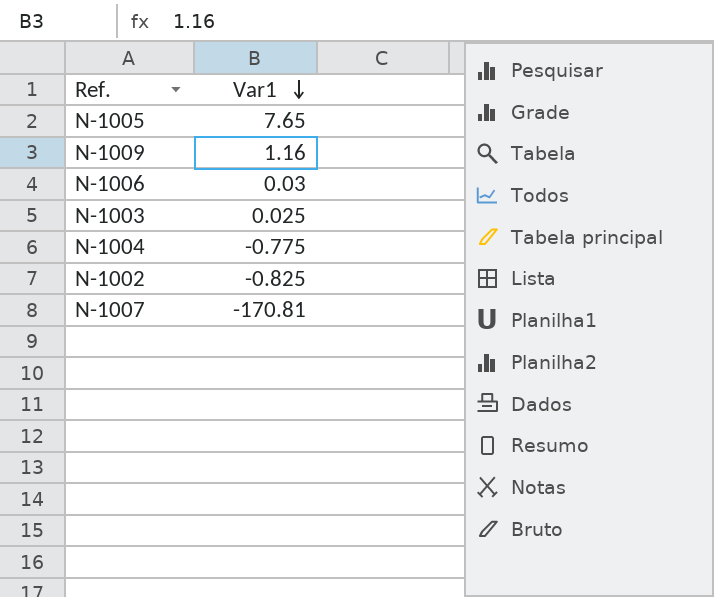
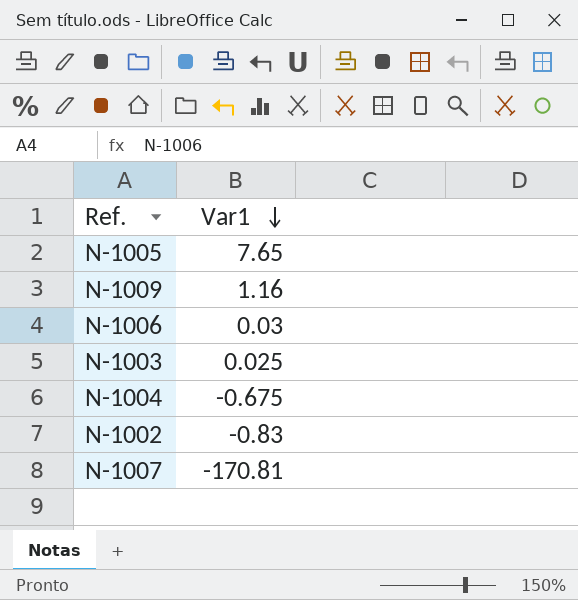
N-1004 | Var1: -0.775 -> -0.675
N-1002 | Var1: -0.825 -> -0.83

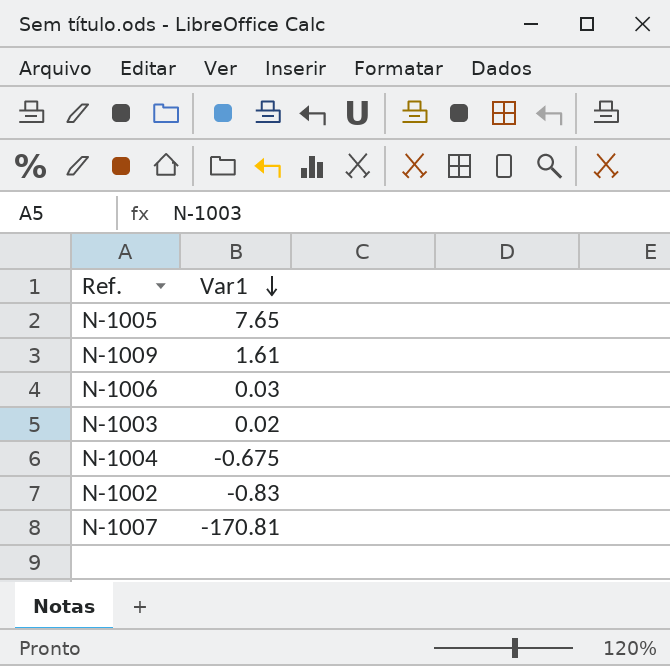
N-1009 | Var1: 1.16 -> 1.61
N-1003 | Var1: 0.025 -> 0.02

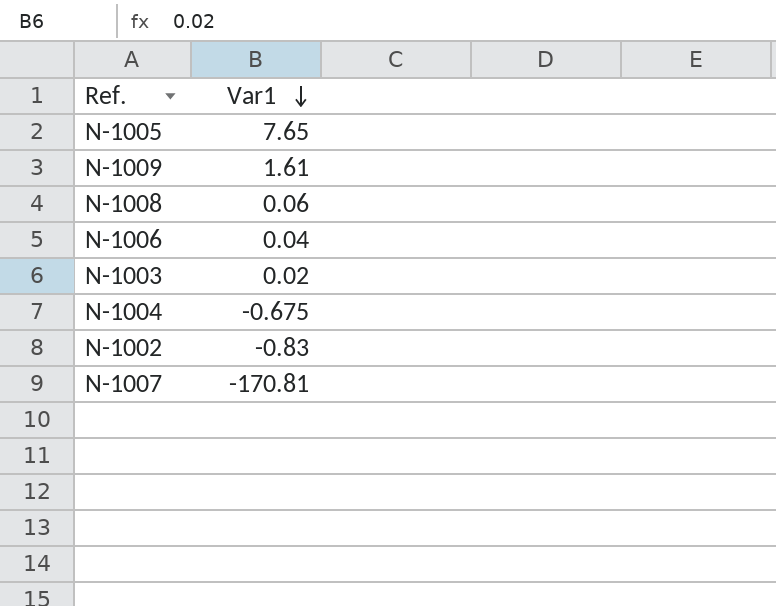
row N-1008: none -> 0.06
N-1006 | Var1: 0.03 -> 0.04

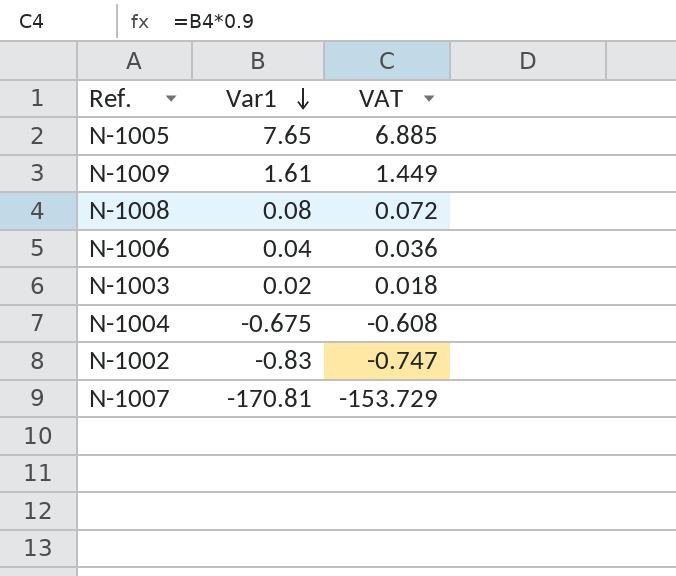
column VAT | formula: none -> [Var1] * 0.9
N-1008 | Var1: 0.06 -> 0.08

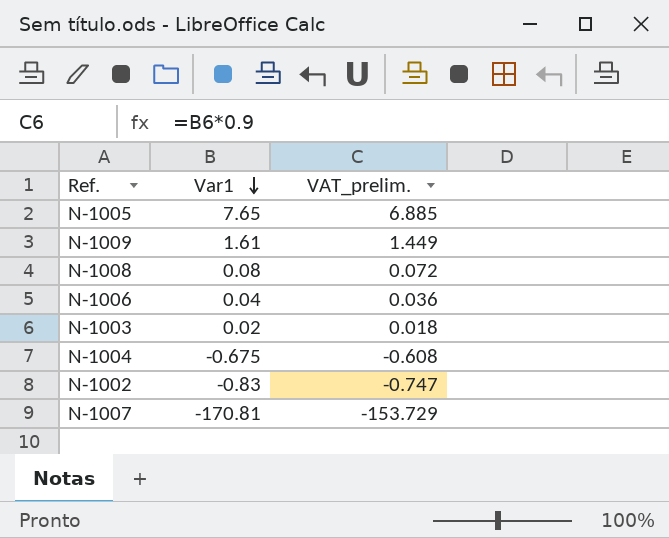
column name: VAT -> VAT_prelim.

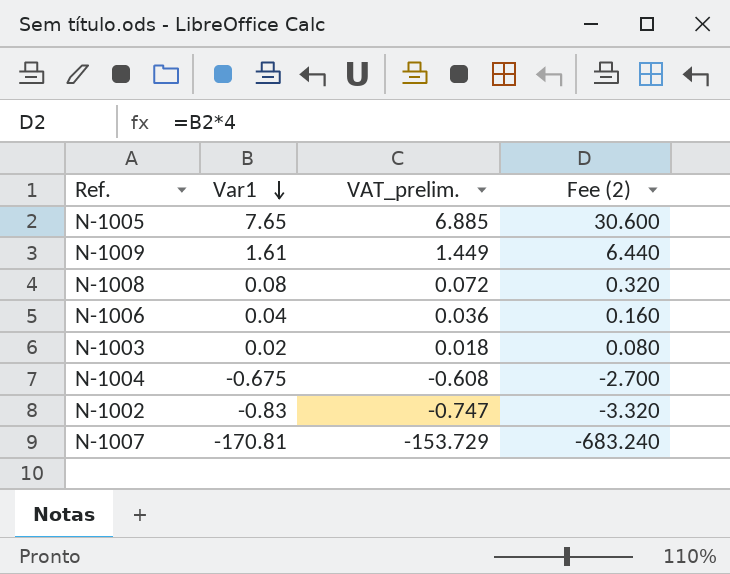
column Fee (2) | formula: none -> [Var1] * 4

